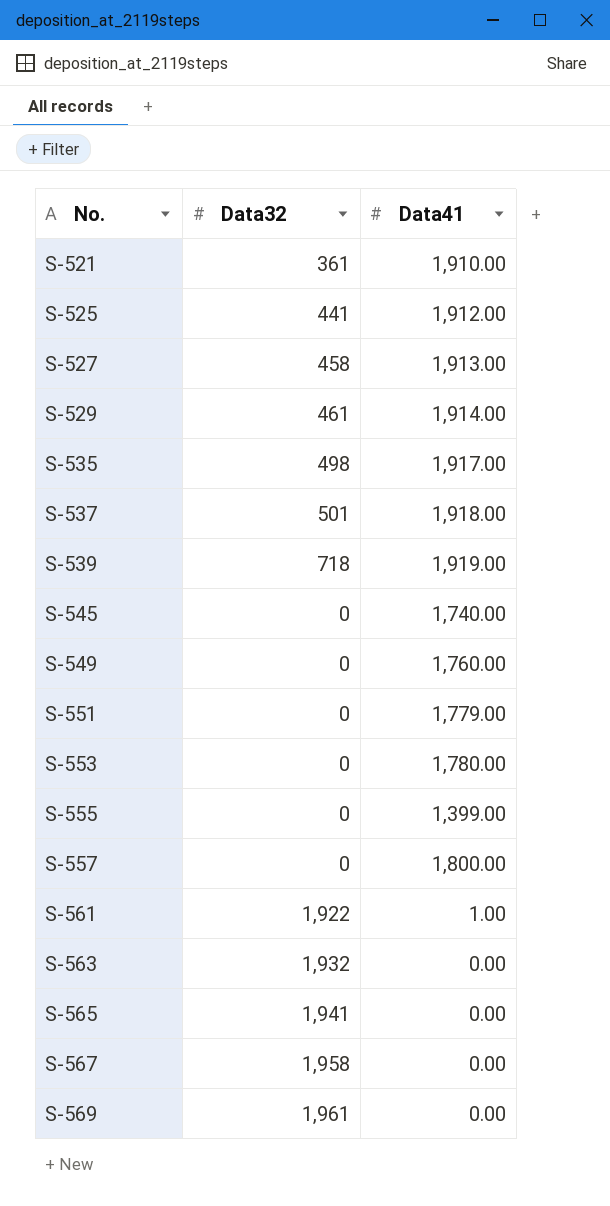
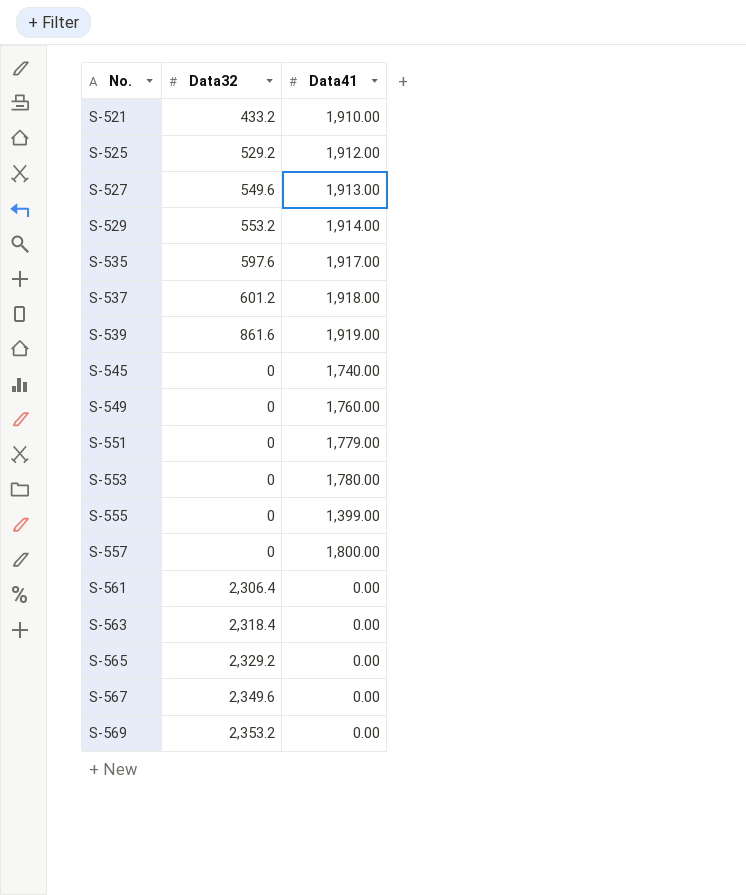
S-521 | Data32: 361 -> 433.2
S-525 | Data32: 441 -> 529.2
S-527 | Data32: 458 -> 549.6
S-529 | Data32: 461 -> 553.2
S-535 | Data32: 498 -> 597.6
S-537 | Data32: 501 -> 601.2
S-539 | Data32: 718 -> 861.6
S-561 | Data32: 1,922 -> 2,306.4
S-561 | Data41: 1.00 -> 0.00
S-563 | Data32: 1,932 -> 2,318.4
S-565 | Data32: 1,941 -> 2,329.2
S-567 | Data32: 1,958 -> 2,349.6
S-569 | Data32: 1,961 -> 2,353.2

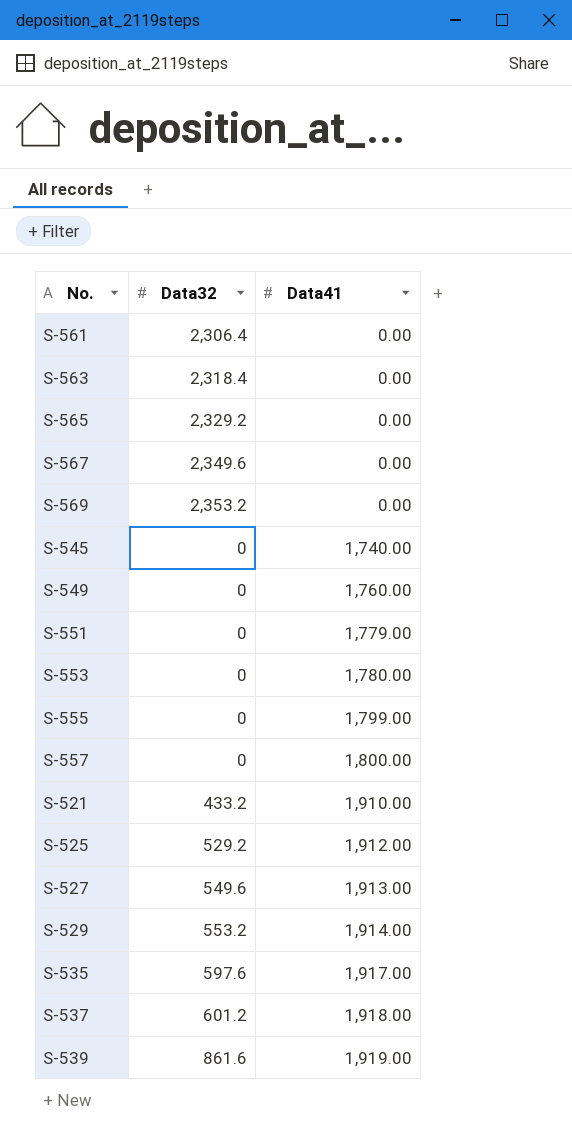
row order: No. ascending -> Data41 ascending
S-555 | Data41: 1,399.00 -> 1,799.00

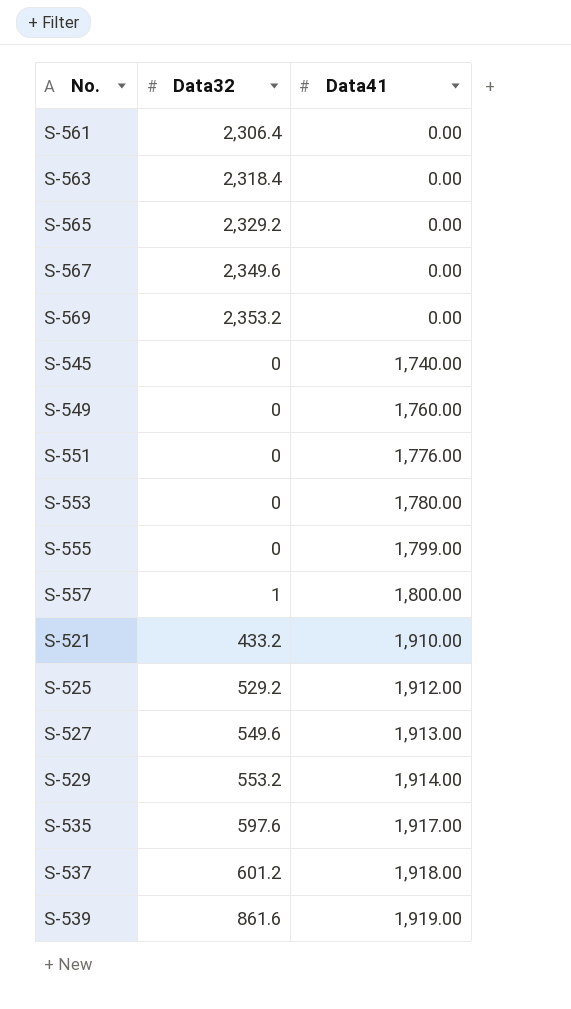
S-551 | Data41: 1,779.00 -> 1,776.00
S-557 | Data32: 0 -> 1

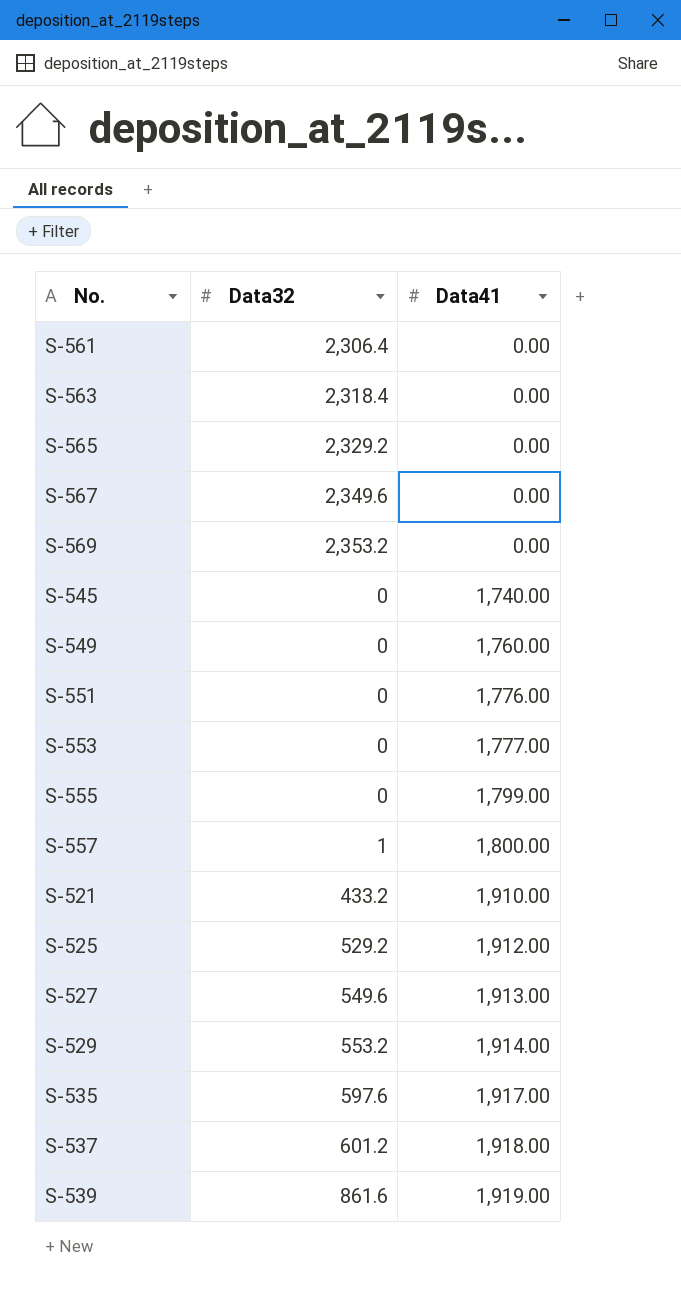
S-553 | Data41: 1,780.00 -> 1,777.00

